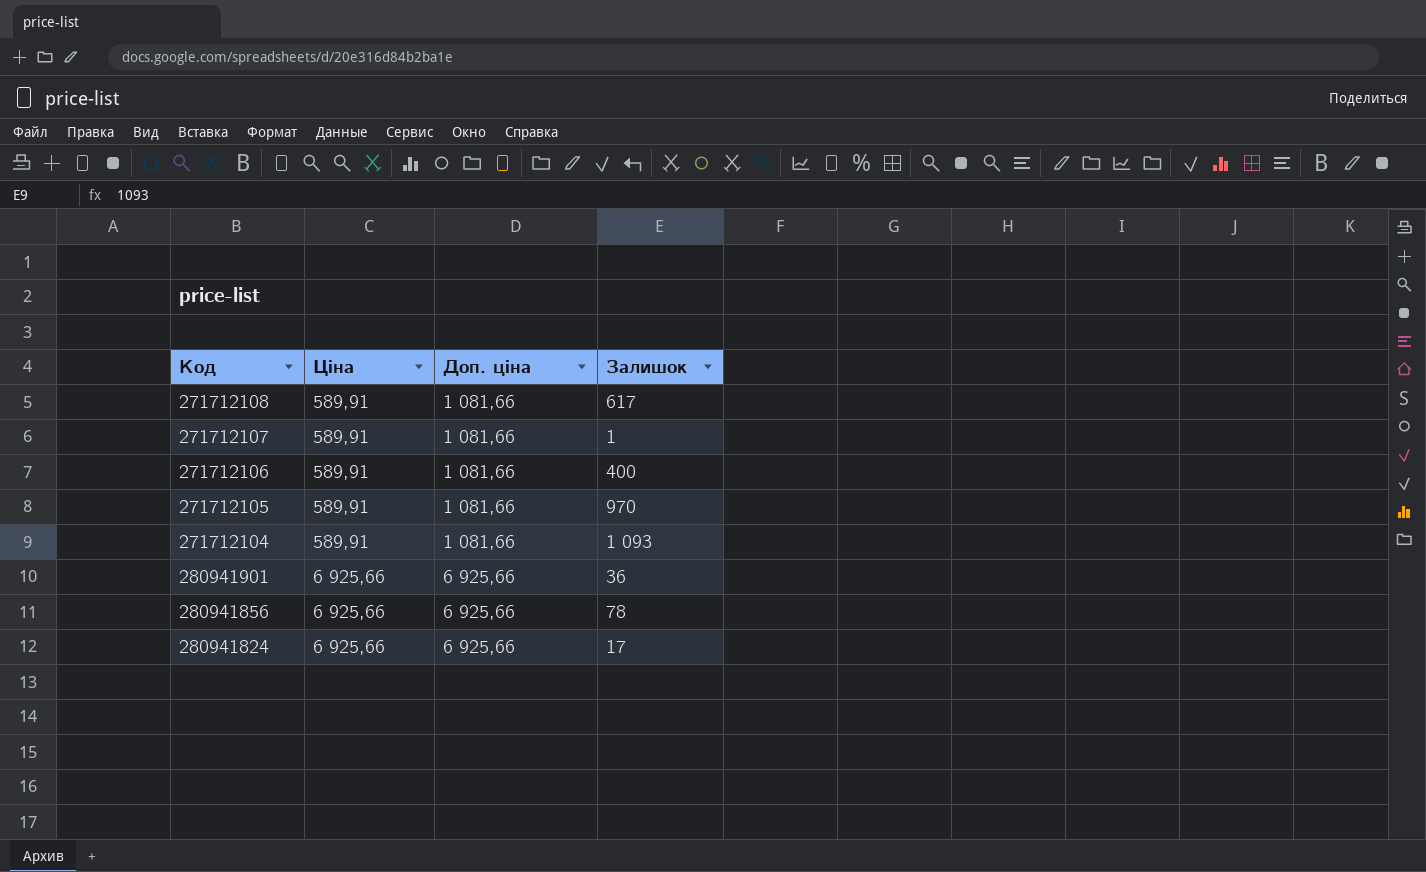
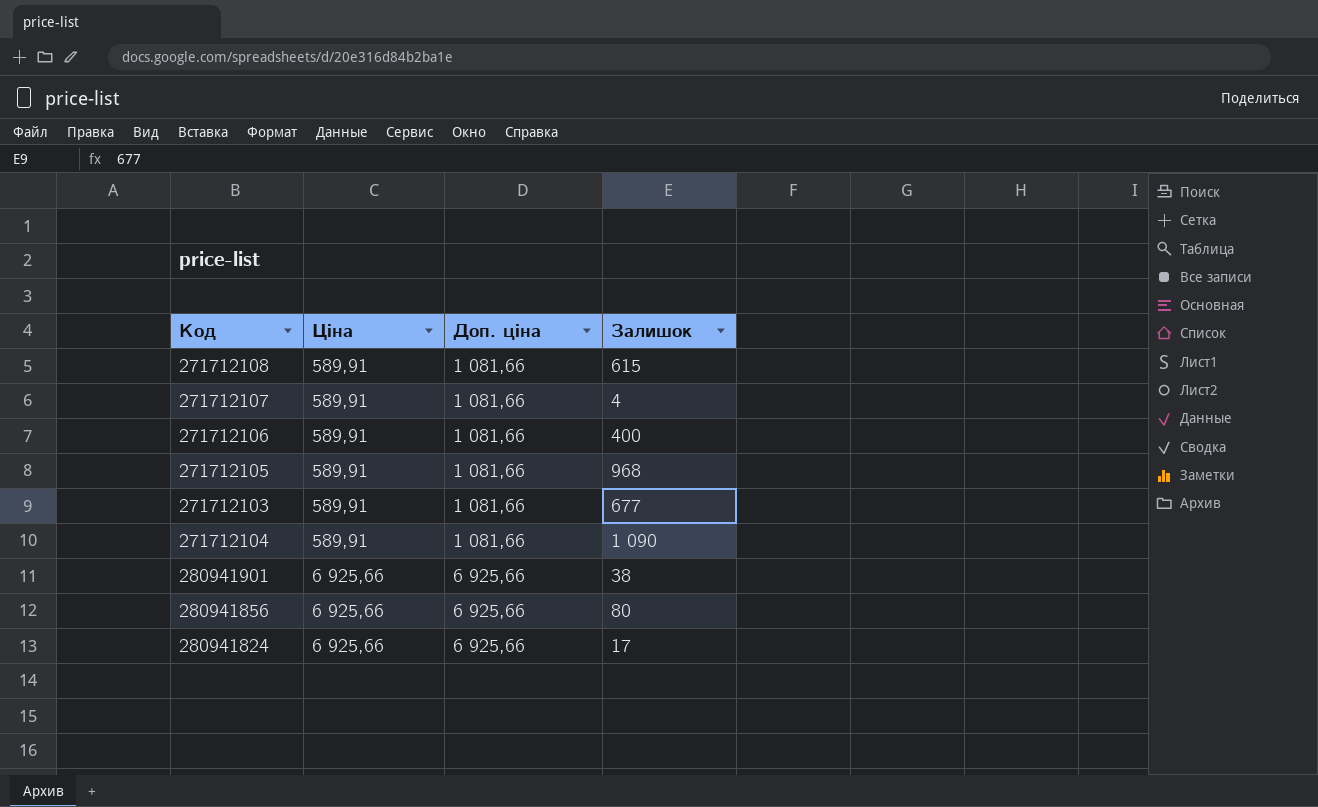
271712108 | Залишок: 617 -> 615
271712107 | Залишок: 1 -> 4
271712105 | Залишок: 970 -> 968
row 271712103: none -> 589,91 | 1 081,66 | 677
271712104 | Залишок: 1 093 -> 1 090
280941901 | Залишок: 36 -> 38
280941856 | Залишок: 78 -> 80

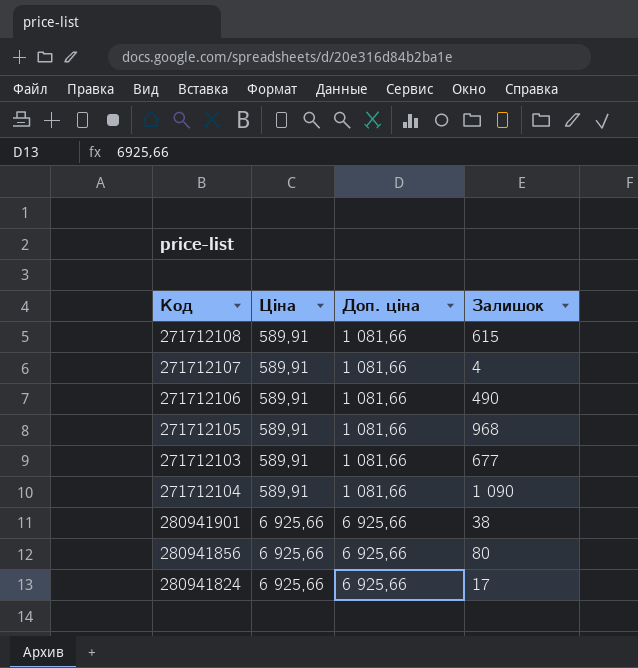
271712106 | Залишок: 400 -> 490

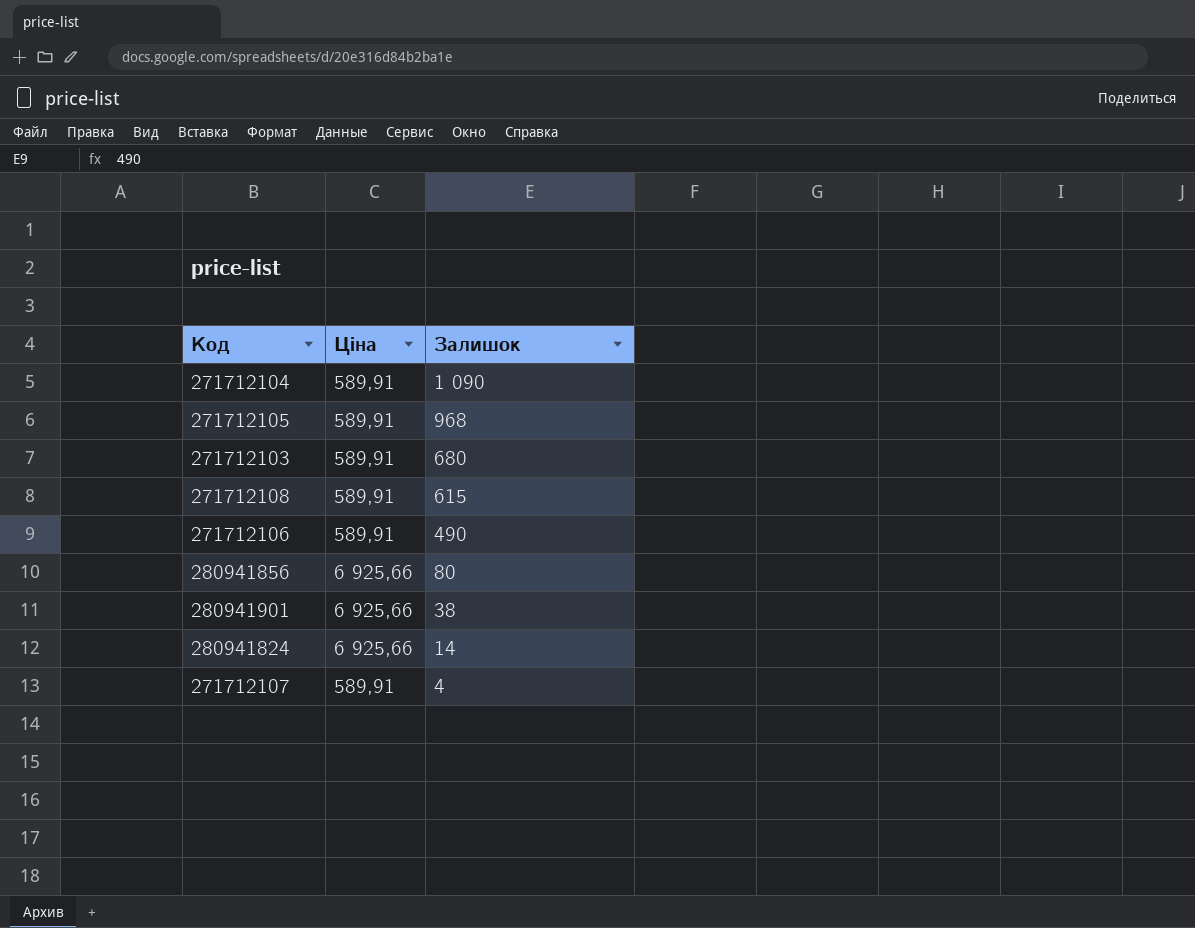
row order: Ціна ascending -> Залишок descending
column Доп. ціна | position: 3 -> none
271712103 | Залишок: 677 -> 680
280941824 | Залишок: 17 -> 14

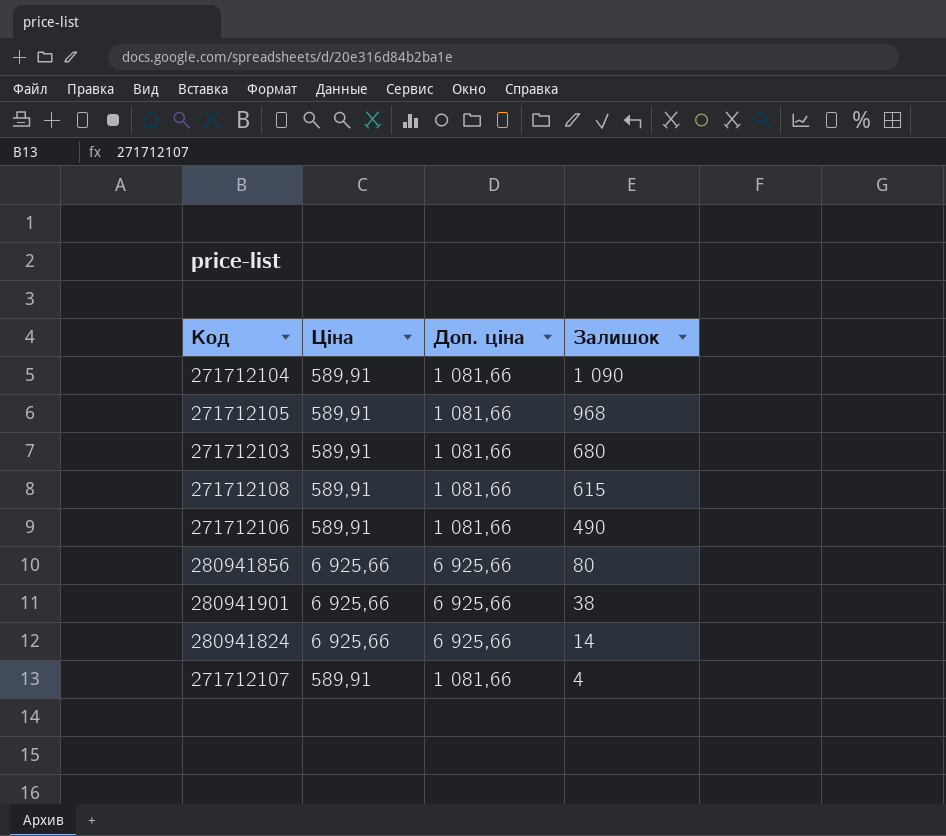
column Доп. ціна | position: none -> 3

